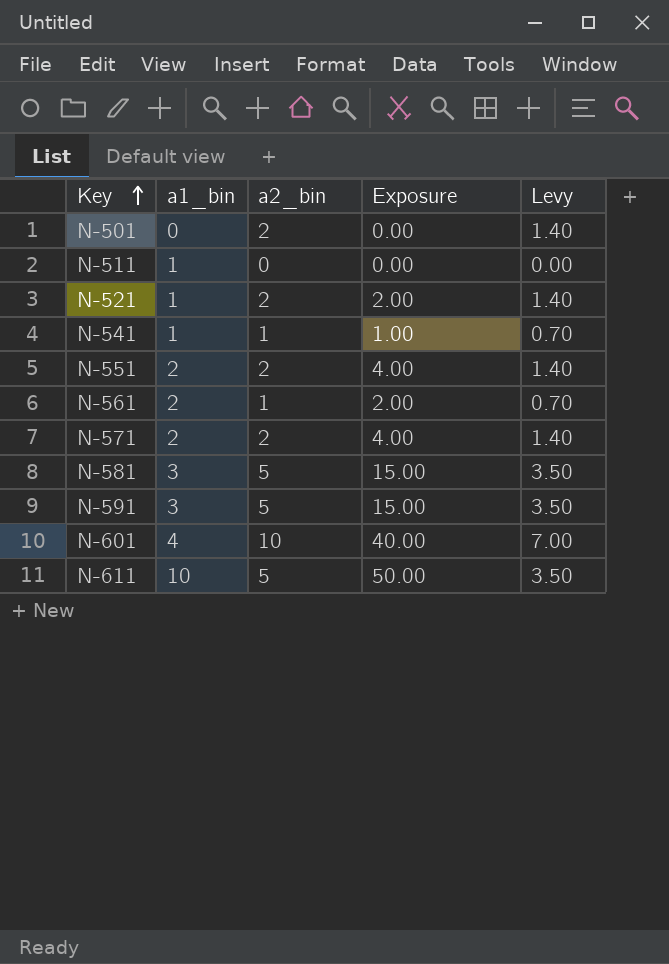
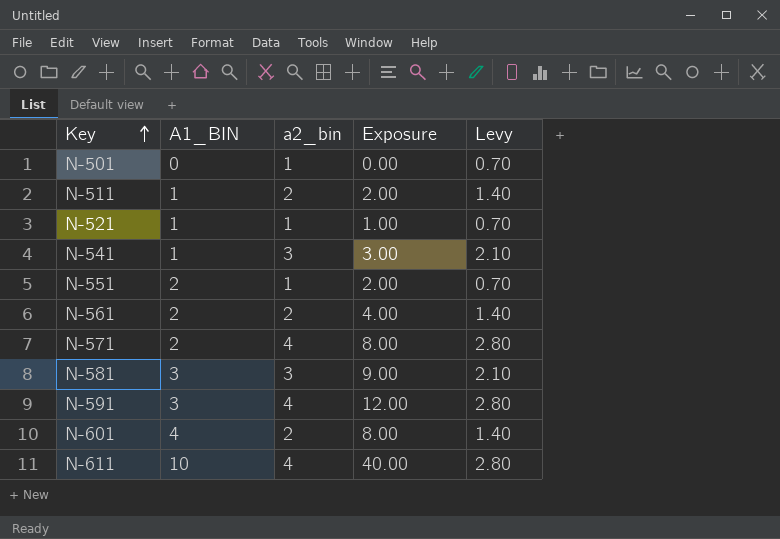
column name: a1_bin -> A1_BIN
N-501 | a2_bin: 2 -> 1
N-501 | Levy: 1.40 -> 0.70
N-511 | a2_bin: 0 -> 2
N-511 | Exposure: 0.00 -> 2.00
N-511 | Levy: 0.00 -> 1.40
N-521 | a2_bin: 2 -> 1
N-521 | Exposure: 2.00 -> 1.00
N-521 | Levy: 1.40 -> 0.70
N-541 | a2_bin: 1 -> 3
N-541 | Exposure: 1.00 -> 3.00
N-541 | Levy: 0.70 -> 2.10
N-551 | a2_bin: 2 -> 1
N-551 | Exposure: 4.00 -> 2.00
N-551 | Levy: 1.40 -> 0.70
N-561 | a2_bin: 1 -> 2
N-561 | Exposure: 2.00 -> 4.00
N-561 | Levy: 0.70 -> 1.40
N-571 | a2_bin: 2 -> 4
N-571 | Exposure: 4.00 -> 8.00
N-571 | Levy: 1.40 -> 2.80
N-581 | a2_bin: 5 -> 3
N-581 | Exposure: 15.00 -> 9.00
N-581 | Levy: 3.50 -> 2.10
N-591 | a2_bin: 5 -> 4
N-591 | Exposure: 15.00 -> 12.00
N-591 | Levy: 3.50 -> 2.80
N-601 | a2_bin: 10 -> 2
N-601 | Exposure: 40.00 -> 8.00
N-601 | Levy: 7.00 -> 1.40
N-611 | a2_bin: 5 -> 4
N-611 | Exposure: 50.00 -> 40.00
N-611 | Levy: 3.50 -> 2.80

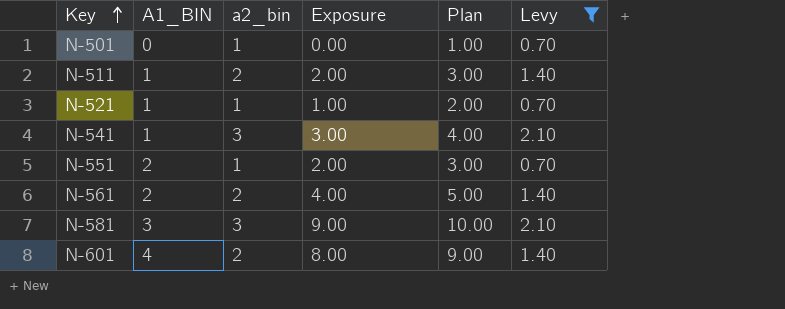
filter: none -> Levy != 2.80
column Plan | formula: none -> [Exposure] + 1

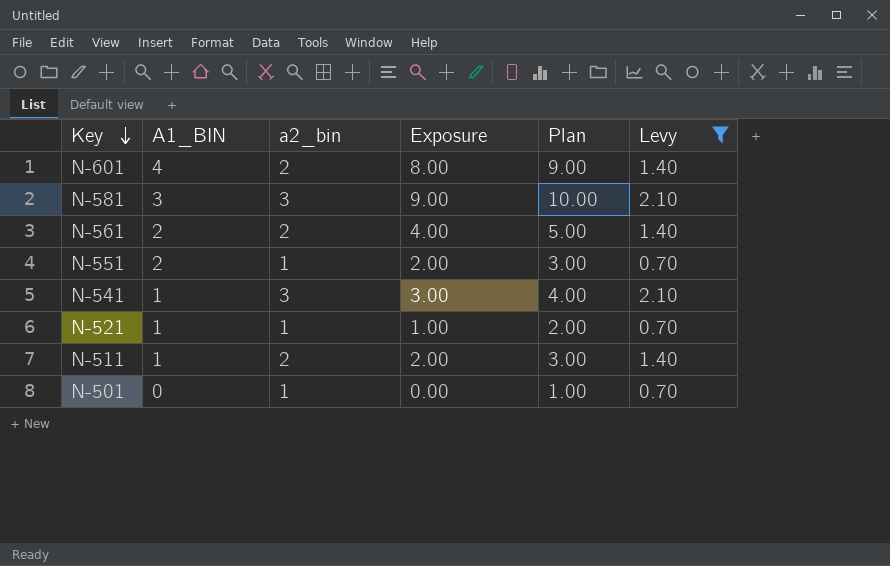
row order: Key ascending -> Key descending

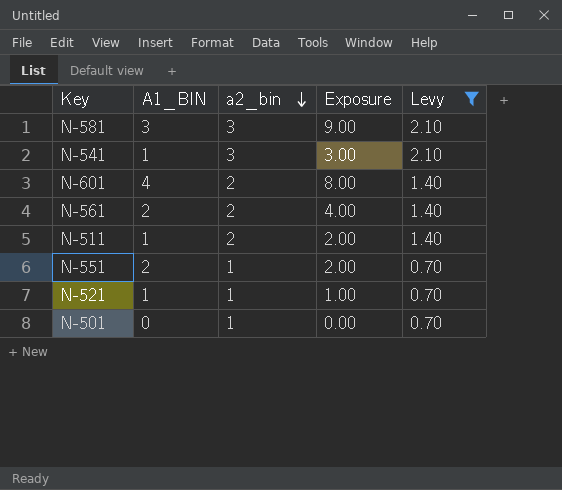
row order: Key descending -> a2_bin descending
column Plan | formula: [Exposure] + 1 -> none

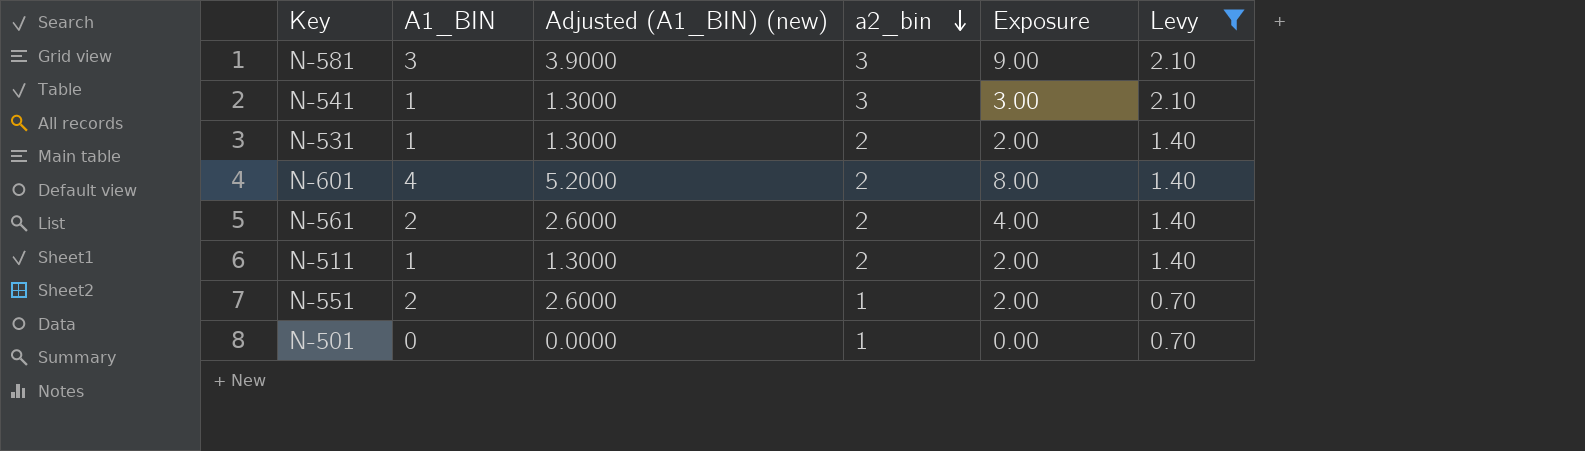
column Adjusted (A1_BIN) (new) | formula: none -> [A1_BIN] * 1.3
row N-521: 1 | 1 | 1.00 | 0.70 -> none
row N-531: none -> 1 | 1.3000 | 2 | 2.00 | 1.40

